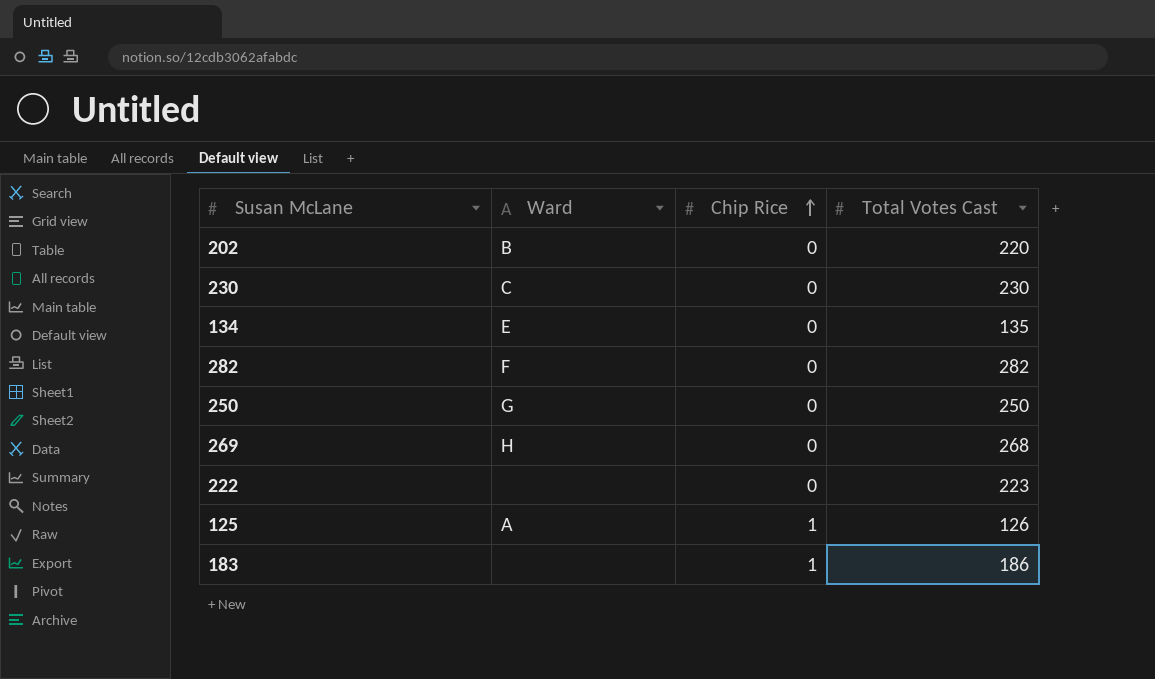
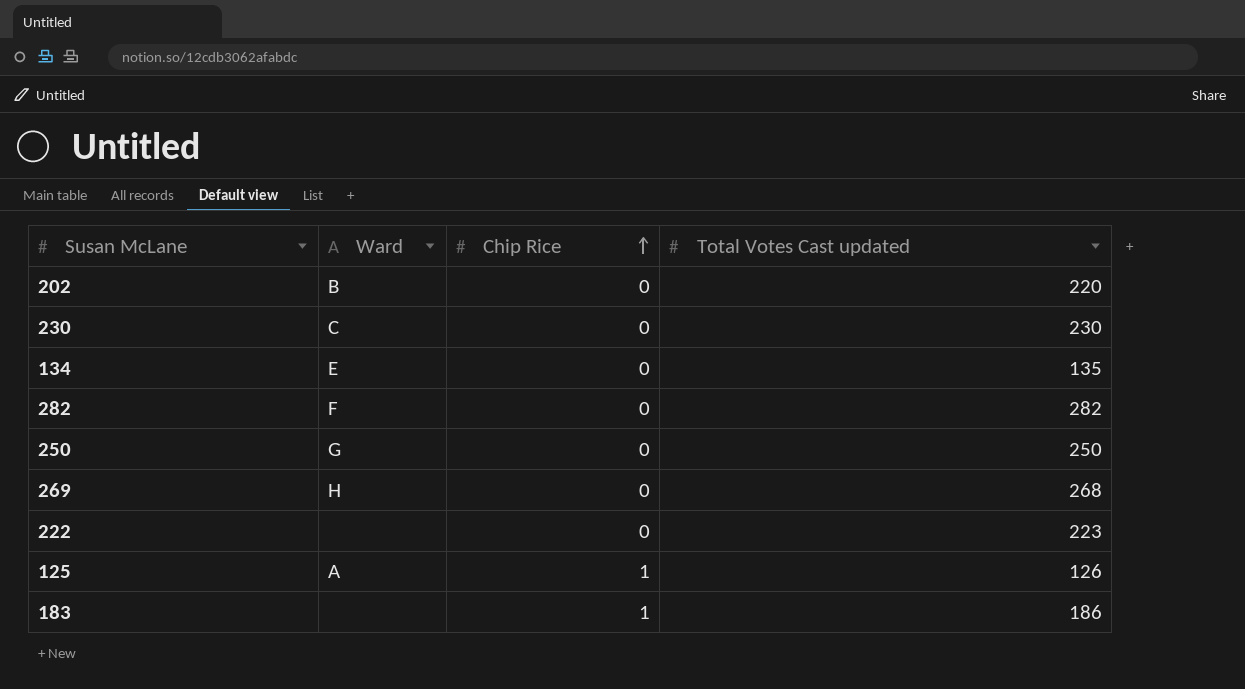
column name: Total Votes Cast -> Total Votes Cast updated

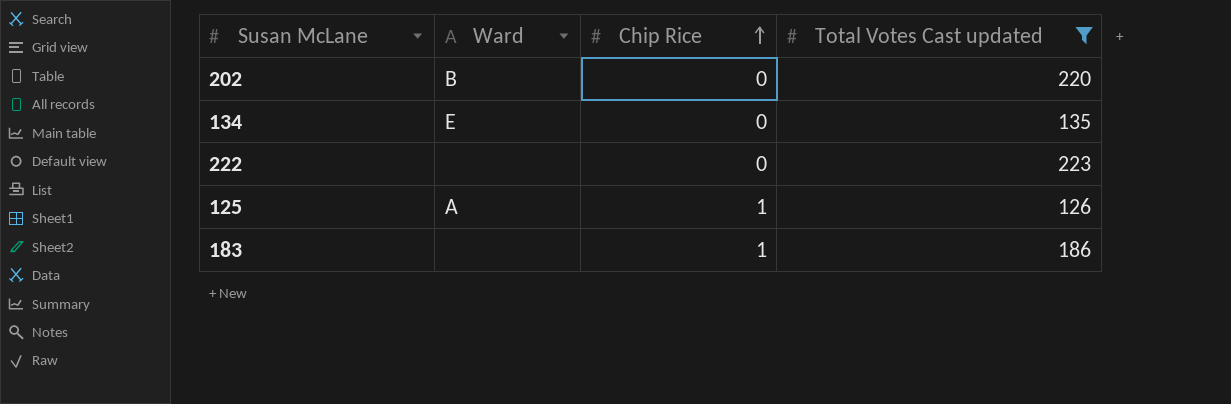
filter: none -> Total Votes Cast updated <= 223

